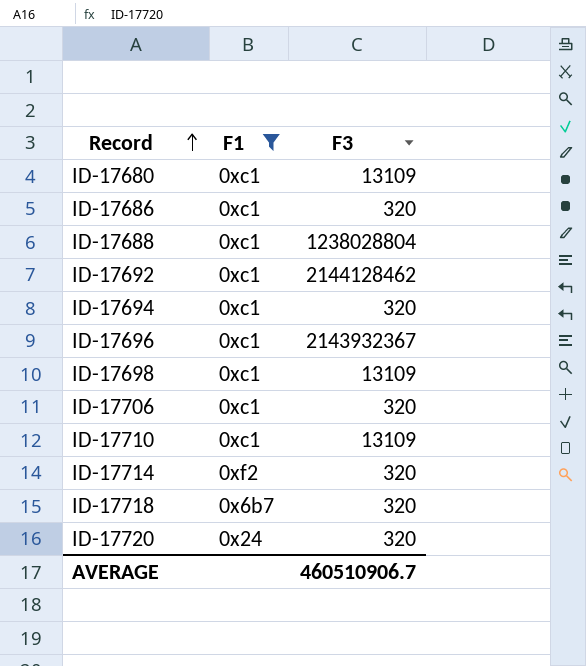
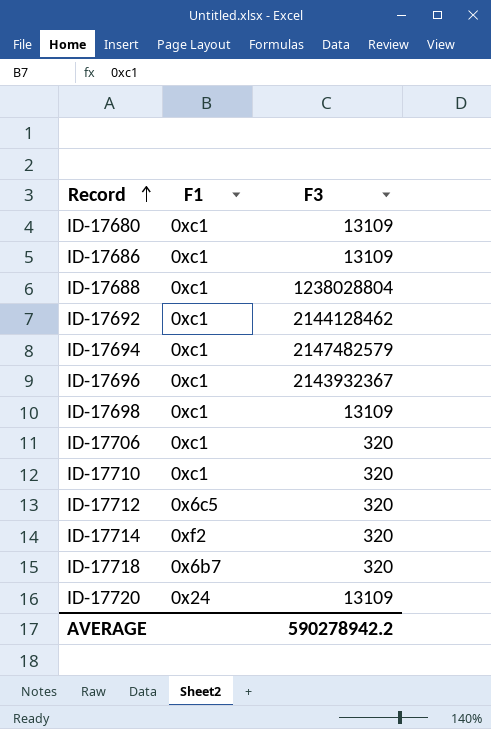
filter: F1 != 0x6c5 -> none
ID-17686 | F3: 320 -> 13109
ID-17694 | F3: 320 -> 2147482579
ID-17710 | F3: 13109 -> 320
ID-17720 | F3: 320 -> 13109
AVERAGE | F3: 460510906.7 -> 590278942.2

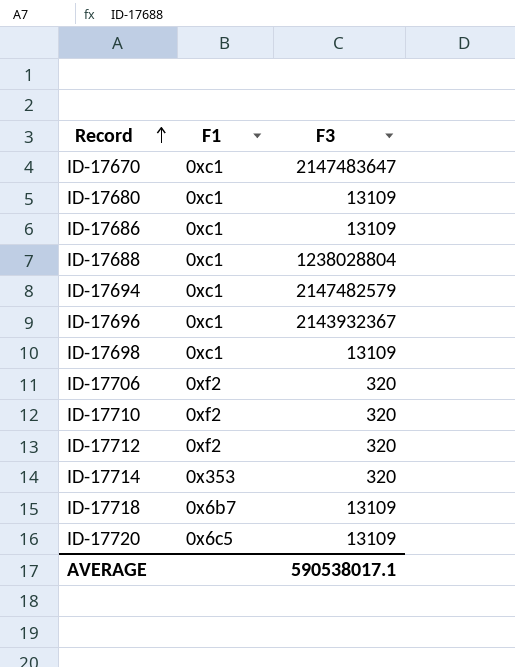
row ID-17692: 0xc1 | 2144128462 -> none
row ID-17670: none -> 0xc1 | 2147483647
ID-17706 | F1: 0xc1 -> 0xf2
ID-17710 | F1: 0xc1 -> 0xf2
ID-17712 | F1: 0x6c5 -> 0xf2
ID-17714 | F1: 0xf2 -> 0x353
ID-17718 | F3: 320 -> 13109
ID-17720 | F1: 0x24 -> 0x6c5
AVERAGE | F3: 590278942.2 -> 590538017.1

